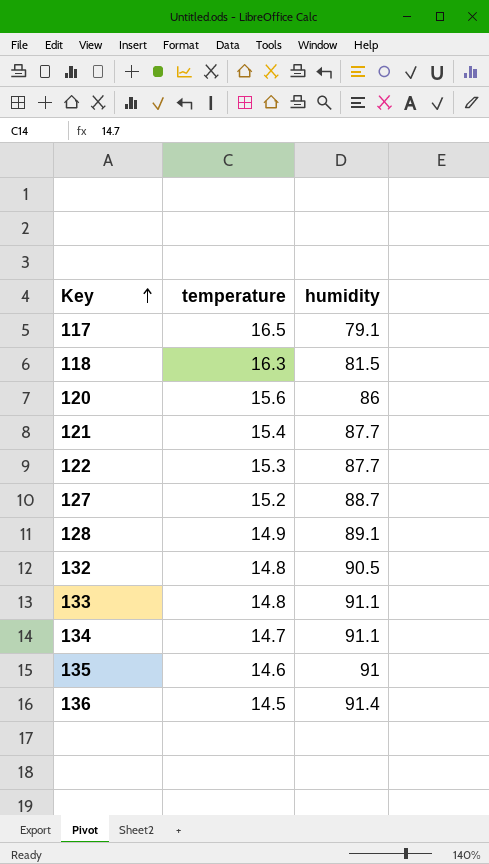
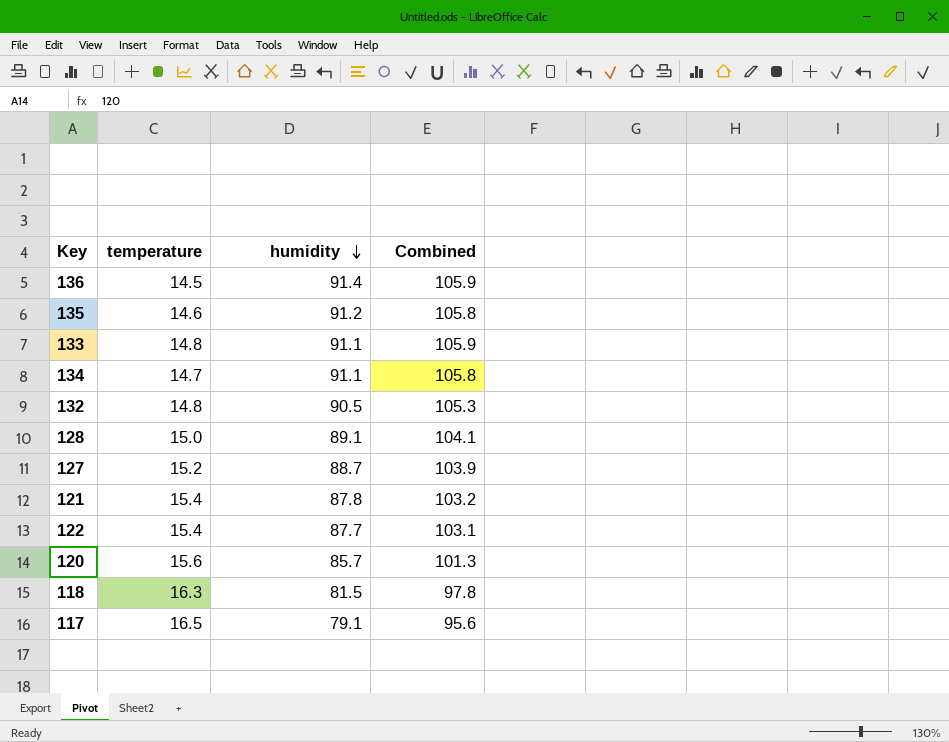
row order: Key ascending -> humidity descending
column Combined | formula: none -> [temperature] + [humidity]
135 | humidity: 91 -> 91.2
128 | temperature: 14.9 -> 15.0
121 | humidity: 87.7 -> 87.8
122 | temperature: 15.3 -> 15.4
120 | humidity: 86 -> 85.7

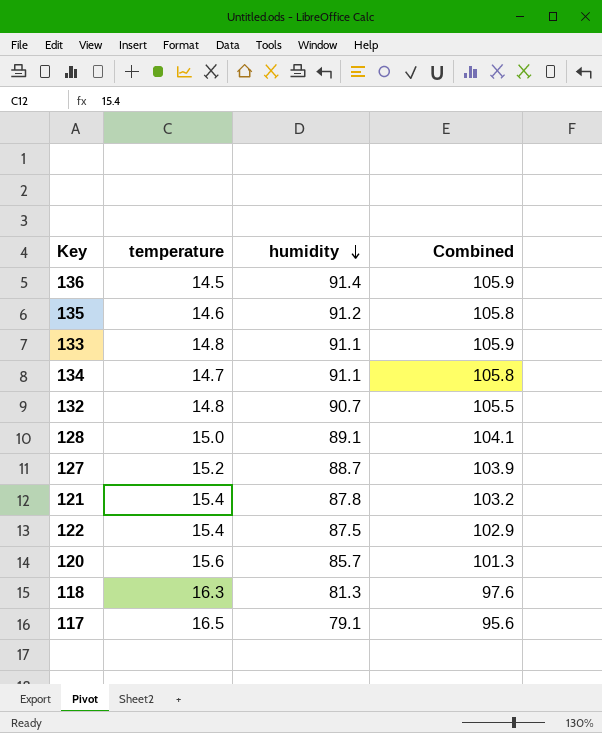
132 | humidity: 90.5 -> 90.7
132 | Combined: 105.3 -> 105.5
122 | humidity: 87.7 -> 87.5
122 | Combined: 103.1 -> 102.9
118 | humidity: 81.5 -> 81.3
118 | Combined: 97.8 -> 97.6

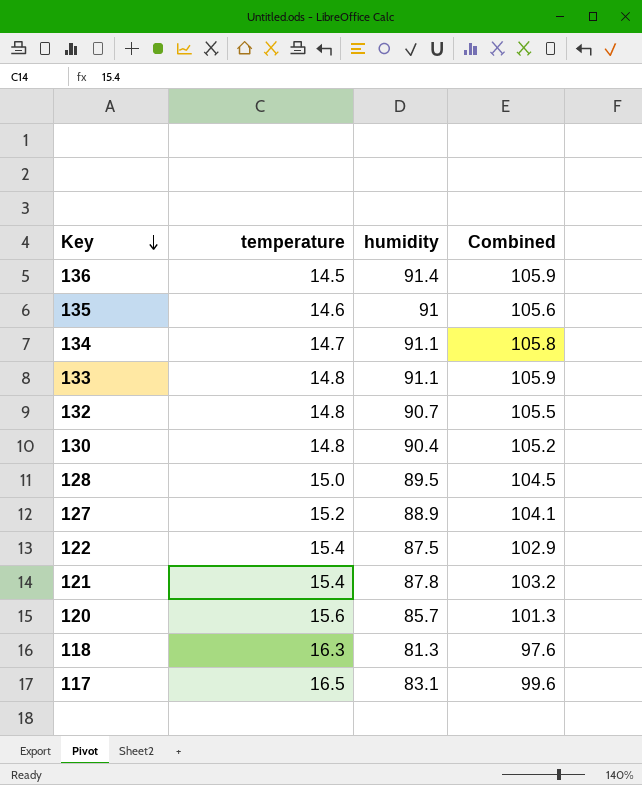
row order: humidity descending -> Key descending
135 | humidity: 91.2 -> 91
135 | Combined: 105.8 -> 105.6
row 130: none -> 14.8 | 90.4 | 105.2
128 | humidity: 89.1 -> 89.5
128 | Combined: 104.1 -> 104.5
127 | humidity: 88.7 -> 88.9
127 | Combined: 103.9 -> 104.1
117 | humidity: 79.1 -> 83.1
117 | Combined: 95.6 -> 99.6

